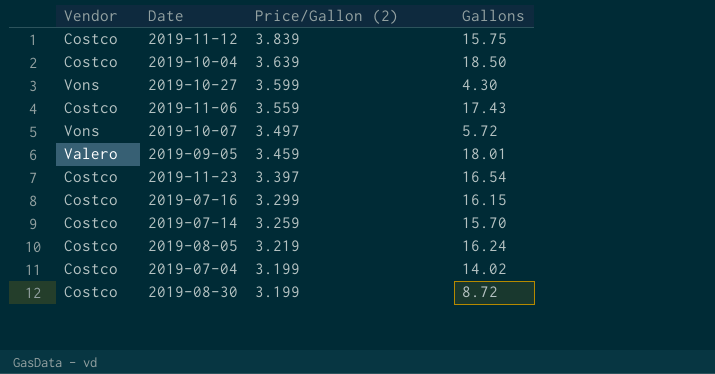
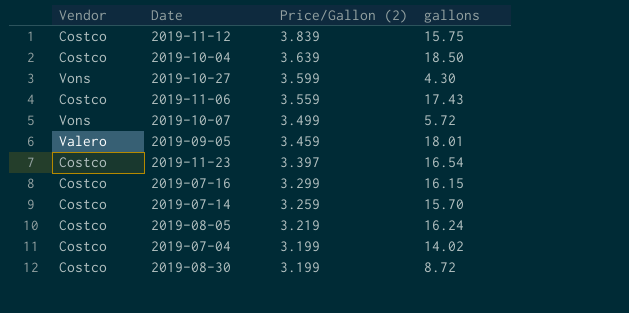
column name: Gallons -> gallons
2019-10-07 | Price/Gallon (2): 3.497 -> 3.499

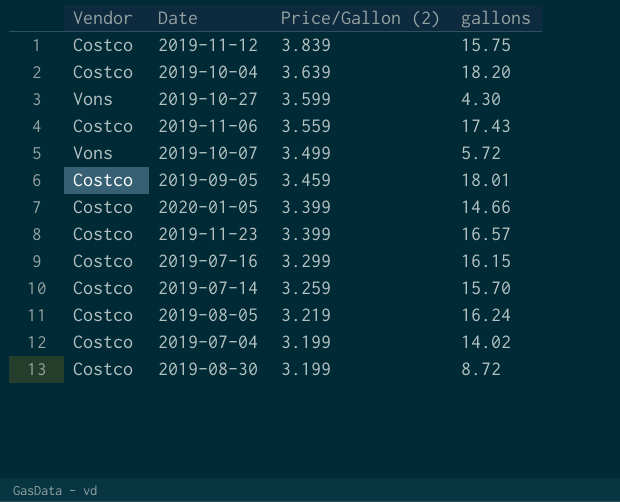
2019-10-04 | gallons: 18.50 -> 18.20
2019-09-05 | Vendor: Valero -> Costco
row 2020-01-05: none -> Costco | 3.399 | 14.66
2019-11-23 | Price/Gallon (2): 3.397 -> 3.399
2019-11-23 | gallons: 16.54 -> 16.57

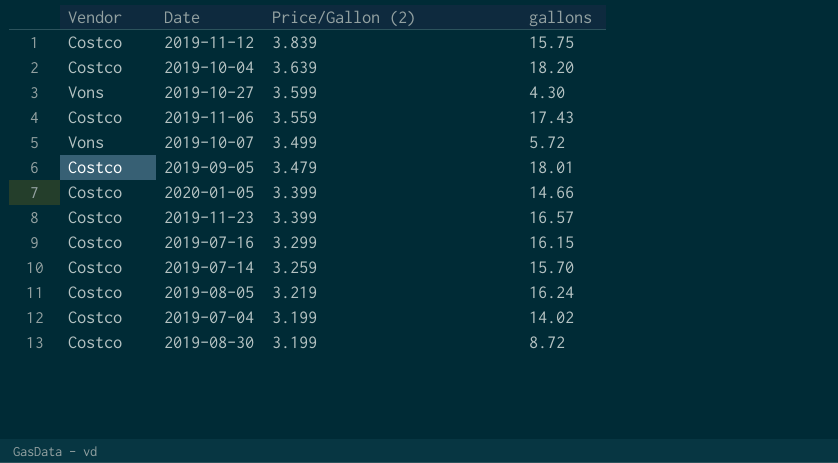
2019-09-05 | Price/Gallon (2): 3.459 -> 3.479

